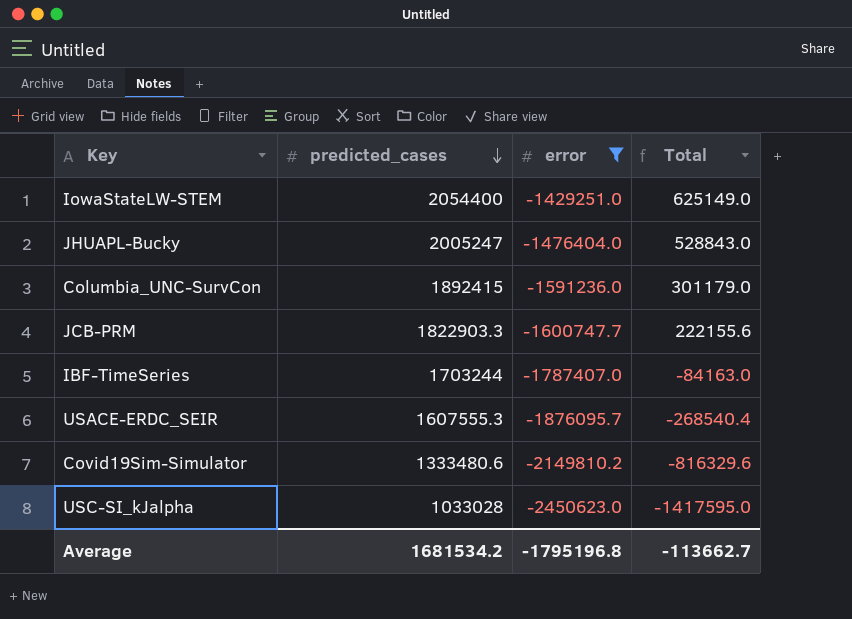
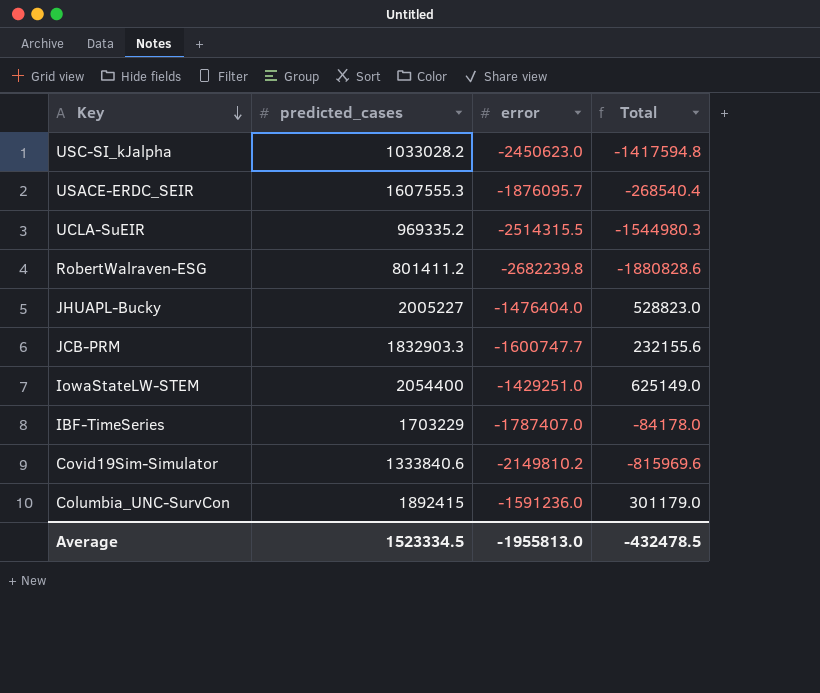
filter: error >= -2450623.0 -> none
row order: predicted_cases descending -> Key descending
USC-SI_kJalpha | predicted_cases: 1033028 -> 1033028.2
USC-SI_kJalpha | Total: -1417595.0 -> -1417594.8
JHUAPL-Bucky | predicted_cases: 2005247 -> 2005227
JHUAPL-Bucky | Total: 528843.0 -> 528823.0
JCB-PRM | predicted_cases: 1822903.3 -> 1832903.3
JCB-PRM | Total: 222155.6 -> 232155.6
IBF-TimeSeries | predicted_cases: 1703244 -> 1703229
IBF-TimeSeries | Total: -84163.0 -> -84178.0
Covid19Sim-Simulator | predicted_cases: 1333480.6 -> 1333840.6
Covid19Sim-Simulator | Total: -816329.6 -> -815969.6
Average | predicted_cases: 1681534.2 -> 1523334.5
Average | error: -1795196.8 -> -1955813.0
Average | Total: -113662.7 -> -432478.5

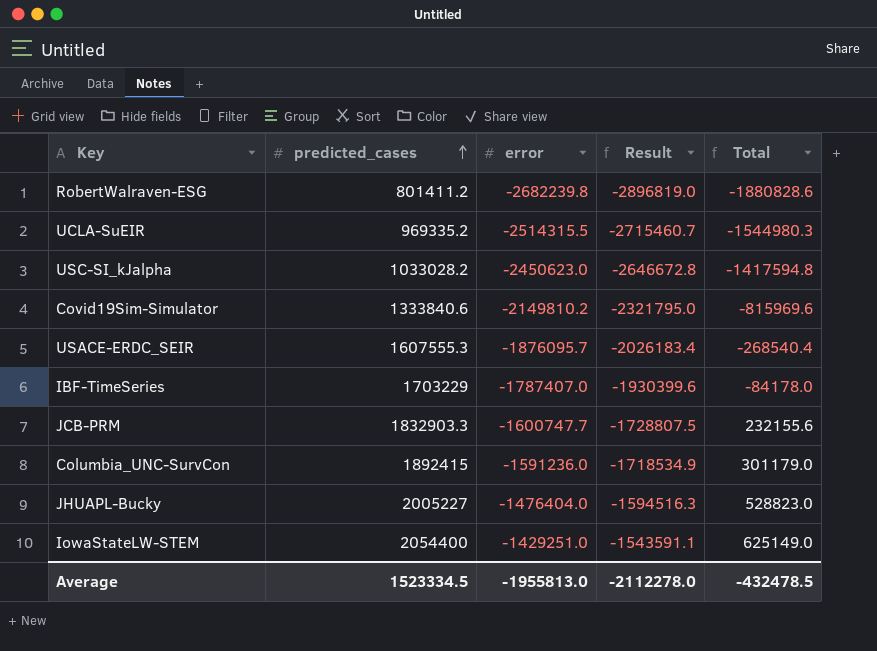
row order: Key descending -> predicted_cases ascending
column Result | formula: none -> [error] * 1.08

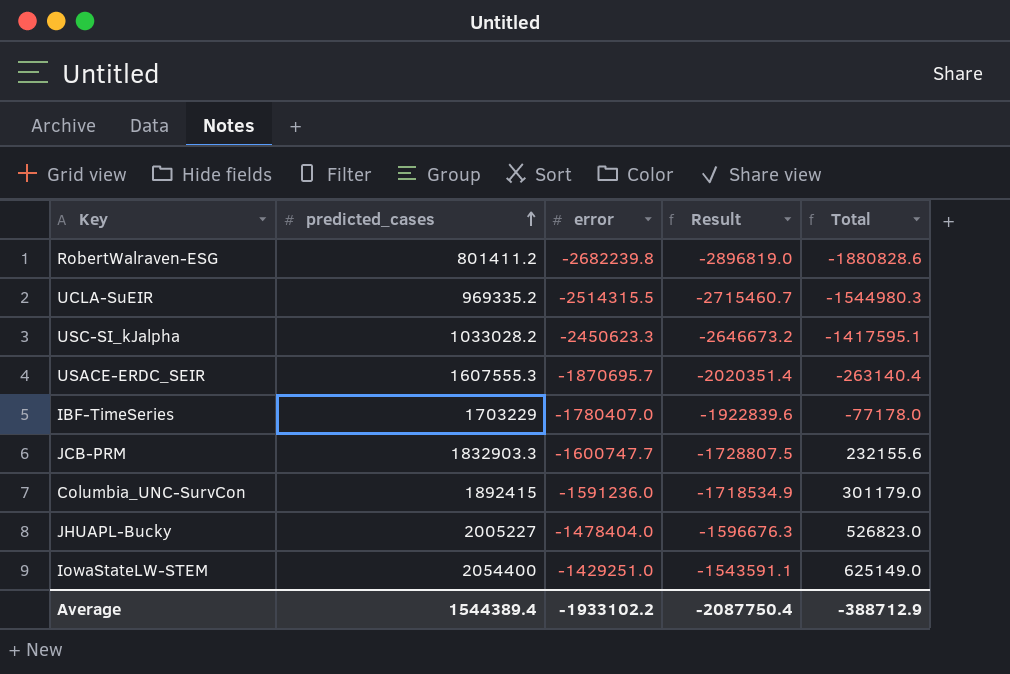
row Covid19Sim-Simulator: 1333840.6 | -2149810.2 | -2321795.0 | -815969.6 -> none
USC-SI_kJalpha | error: -2450623.0 -> -2450623.3
USC-SI_kJalpha | Result: -2646672.8 -> -2646673.2
USC-SI_kJalpha | Total: -1417594.8 -> -1417595.1
USACE-ERDC_SEIR | error: -1876095.7 -> -1870695.7
USACE-ERDC_SEIR | Result: -2026183.4 -> -2020351.4
USACE-ERDC_SEIR | Total: -268540.4 -> -263140.4
IBF-TimeSeries | error: -1787407.0 -> -1780407.0
IBF-TimeSeries | Result: -1930399.6 -> -1922839.6
IBF-TimeSeries | Total: -84178.0 -> -77178.0
JHUAPL-Bucky | error: -1476404.0 -> -1478404.0
JHUAPL-Bucky | Result: -1594516.3 -> -1596676.3
JHUAPL-Bucky | Total: 528823.0 -> 526823.0
Average | predicted_cases: 1523334.5 -> 1544389.4
Average | error: -1955813.0 -> -1933102.2
Average | Result: -2112278.0 -> -2087750.4
Average | Total: -432478.5 -> -388712.9

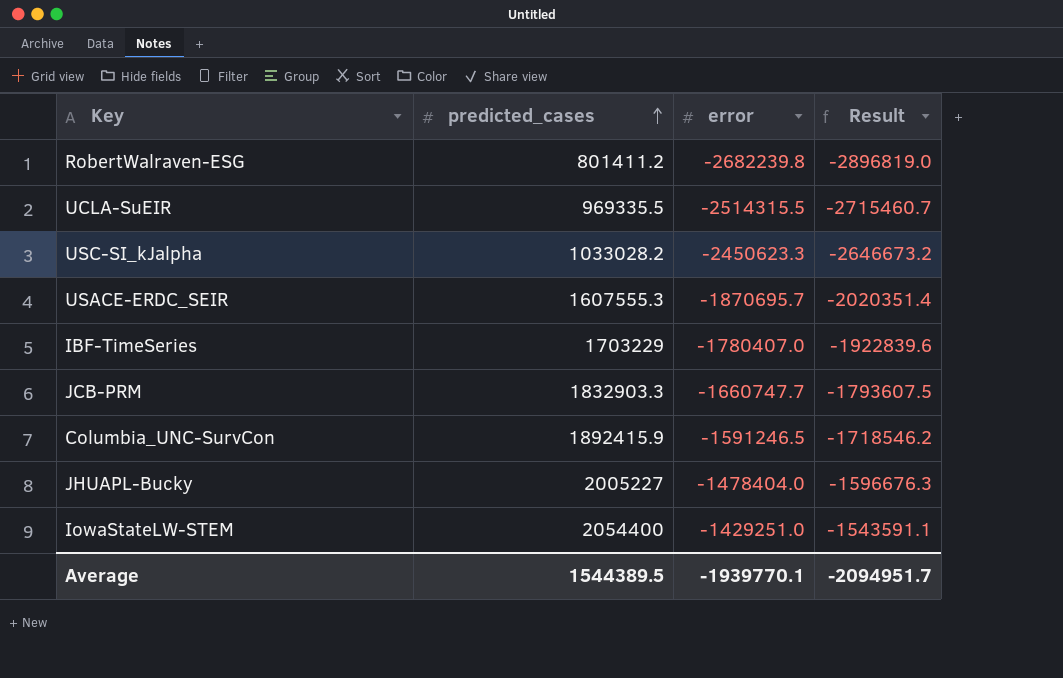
column Total | formula: [predicted_cases] + [error] -> none
UCLA-SuEIR | predicted_cases: 969335.2 -> 969335.5
JCB-PRM | error: -1600747.7 -> -1660747.7
JCB-PRM | Result: -1728807.5 -> -1793607.5
Columbia_UNC-SurvCon | predicted_cases: 1892415 -> 1892415.9
Columbia_UNC-SurvCon | error: -1591236.0 -> -1591246.5
Columbia_UNC-SurvCon | Result: -1718534.9 -> -1718546.2
Average | predicted_cases: 1544389.4 -> 1544389.5
Average | error: -1933102.2 -> -1939770.1
Average | Result: -2087750.4 -> -2094951.7

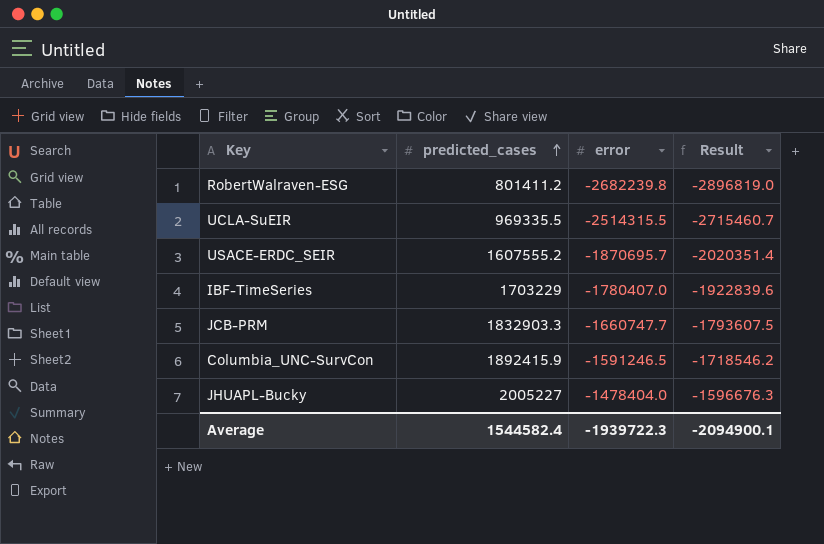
row USC-SI_kJalpha: 1033028.2 | -2450623.3 | -2646673.2 -> none
row IowaStateLW-STEM: 2054400 | -1429251.0 | -1543591.1 -> none
USACE-ERDC_SEIR | predicted_cases: 1607555.3 -> 1607555.2
Average | predicted_cases: 1544389.5 -> 1544582.4
Average | error: -1939770.1 -> -1939722.3
Average | Result: -2094951.7 -> -2094900.1

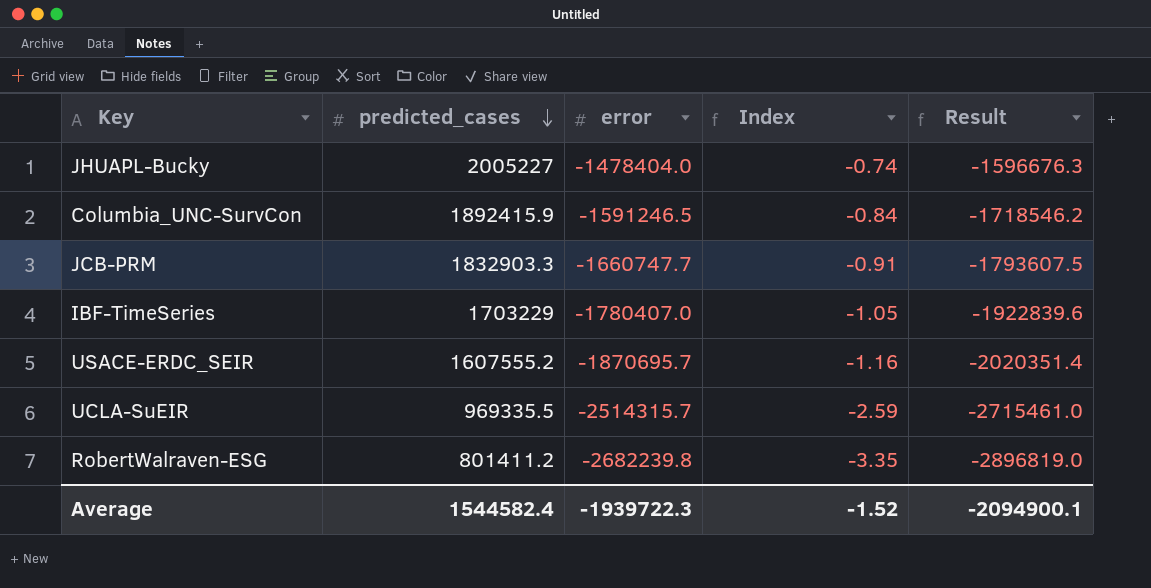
row order: predicted_cases ascending -> predicted_cases descending
column Index | formula: none -> [error] / [predicted_cases]
UCLA-SuEIR | error: -2514315.5 -> -2514315.7
UCLA-SuEIR | Result: -2715460.7 -> -2715461.0

